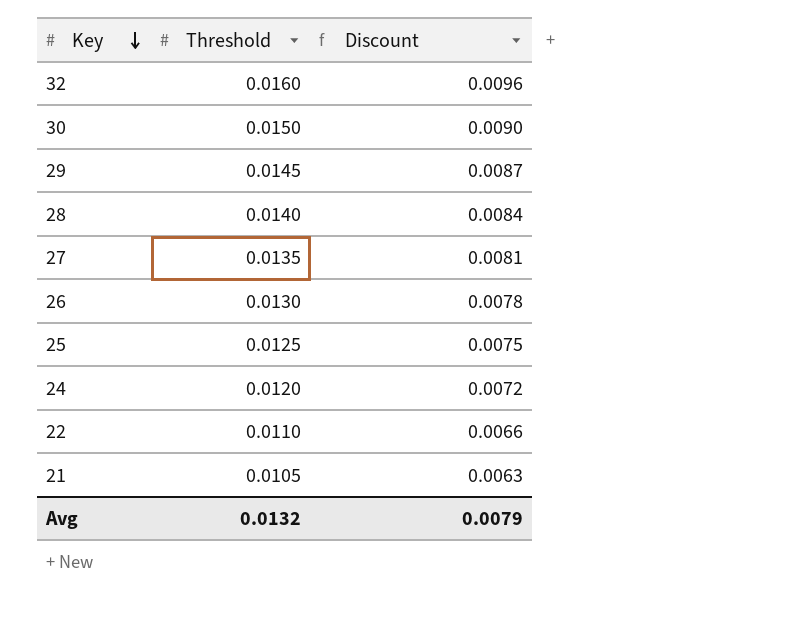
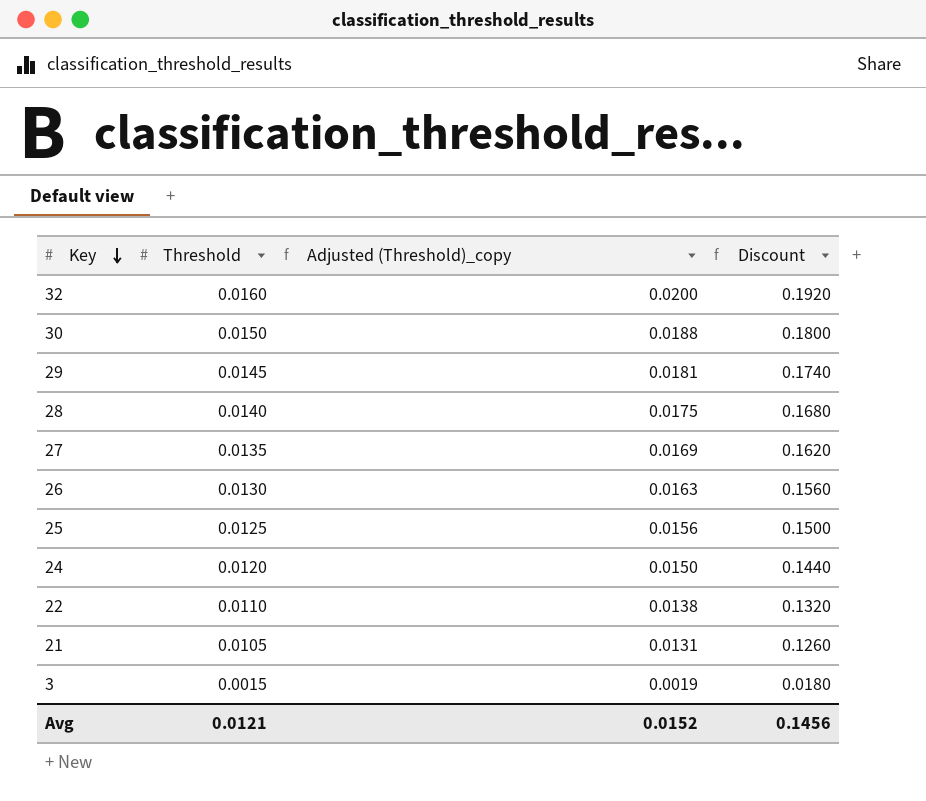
column Adjusted (Threshold)_copy | formula: none -> [Threshold] * 1.25
column Discount | formula: [Threshold] * 0.6 -> [Threshold] * 12
row 3: none -> 0.0015 | 0.0019 | 0.0180
Avg | Threshold: 0.0132 -> 0.0121
Avg | Discount: 0.0079 -> 0.1456

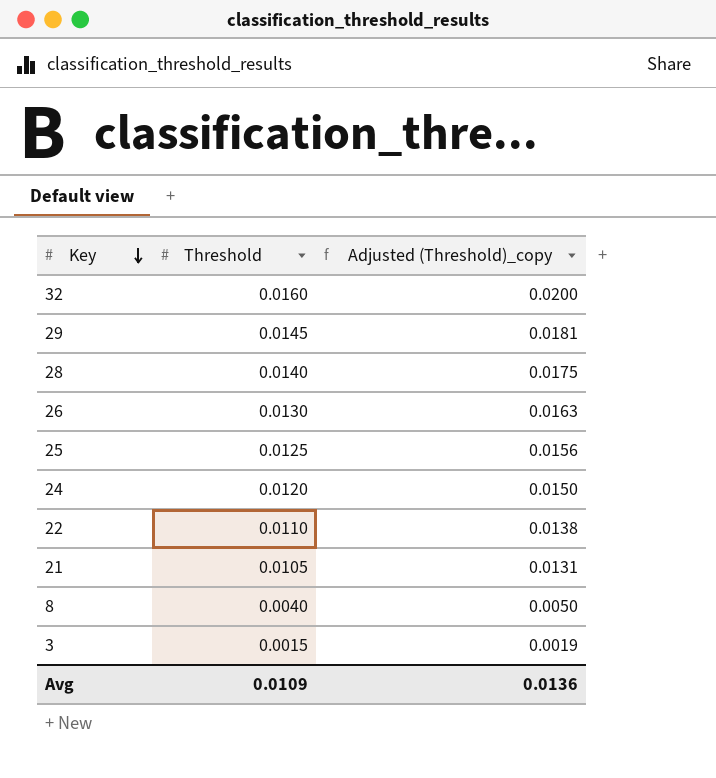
column Discount | formula: [Threshold] * 12 -> none
row 30: 0.0150 | 0.0188 | 0.1800 -> none
row 27: 0.0135 | 0.0169 | 0.1620 -> none
row 8: none -> 0.0040 | 0.0050
Avg | Threshold: 0.0121 -> 0.0109
Avg | Adjusted (Threshold)_copy: 0.0152 -> 0.0136

